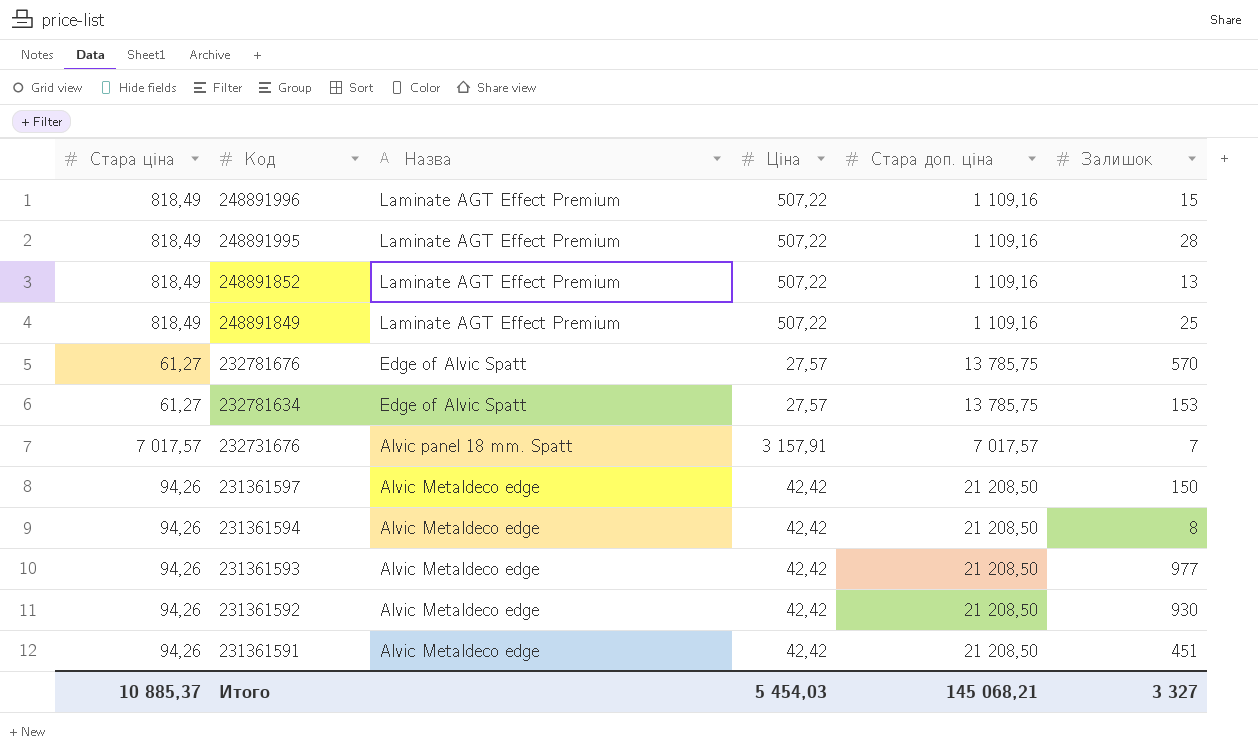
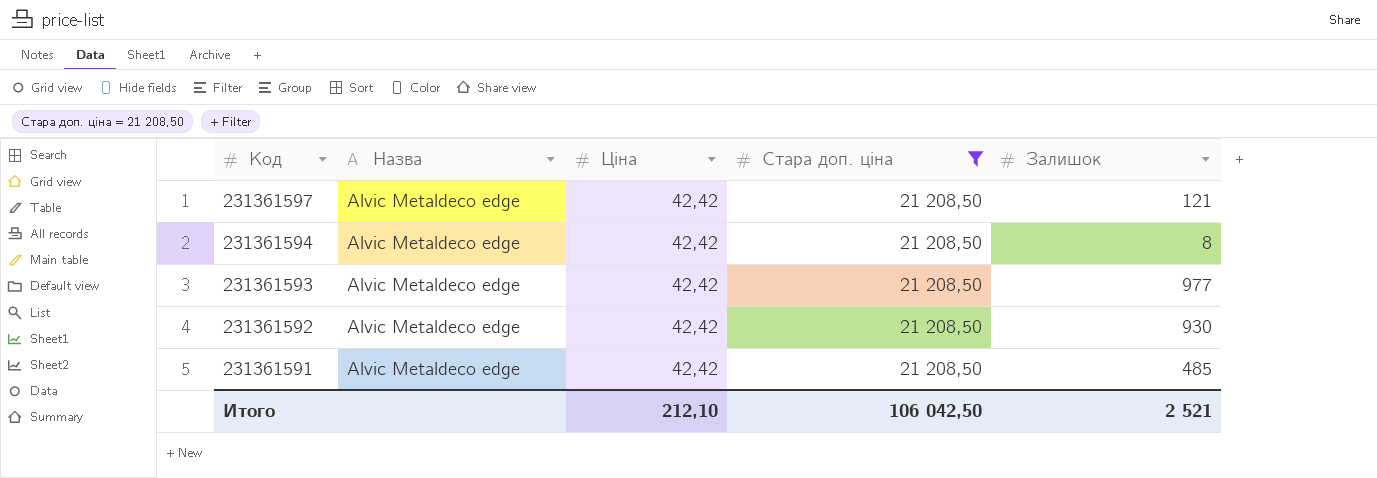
filter: none -> Стара доп. ціна = 21 208,50
column Стара ціна | position: 1 -> none
231361597 | Залишок: 150 -> 121
231361591 | Залишок: 451 -> 485
Итого | Ціна: 5 454,03 -> 212,10
Итого | Стара доп. ціна: 145 068,21 -> 106 042,50
Итого | Залишок: 3 327 -> 2 521

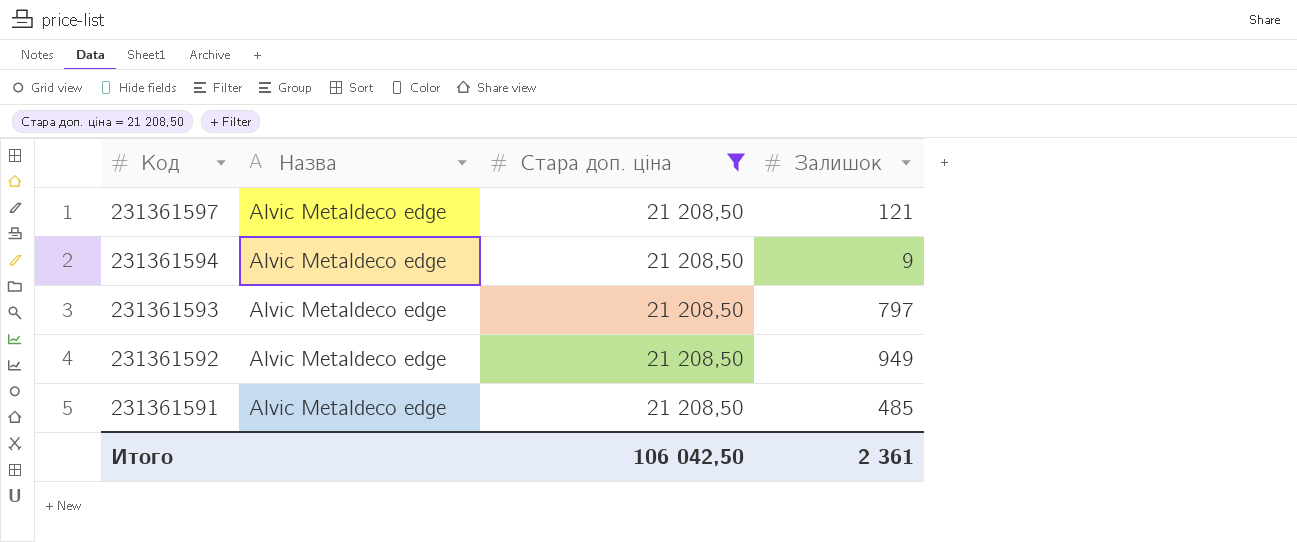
column Ціна | position: 3 -> none
231361594 | Залишок: 8 -> 9
231361593 | Залишок: 977 -> 797
231361592 | Залишок: 930 -> 949
Итого | Залишок: 2 521 -> 2 361

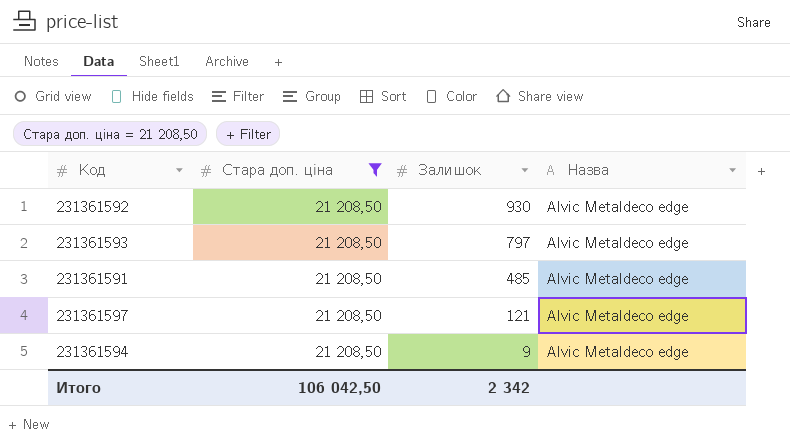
row order: Код descending -> Залишок descending
column Назва | position: 2 -> 4
231361592 | Залишок: 949 -> 930
Итого | Залишок: 2 361 -> 2 342

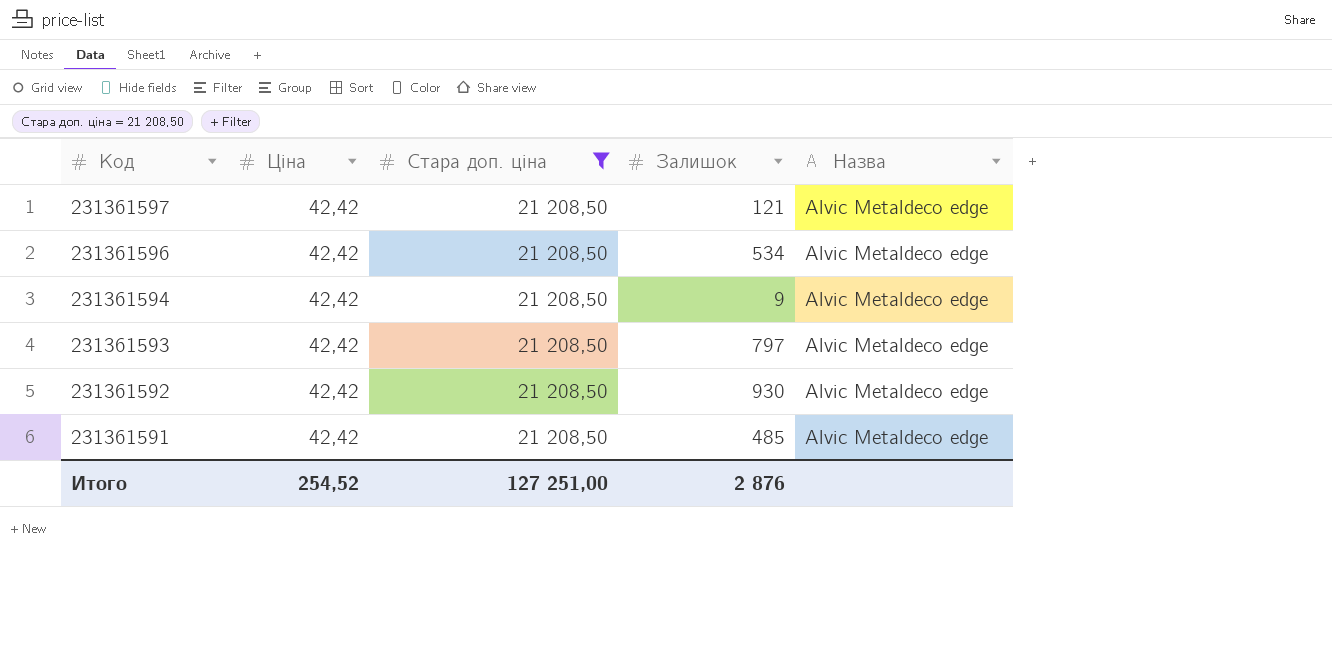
row order: Залишок descending -> Код descending
column Ціна | position: none -> 2
row 231361596: none -> 42,42 | 21 208,50 | 534 | Alvic Metaldeco edge
Итого | Стара доп. ціна: 106 042,50 -> 127 251,00
Итого | Залишок: 2 342 -> 2 876

